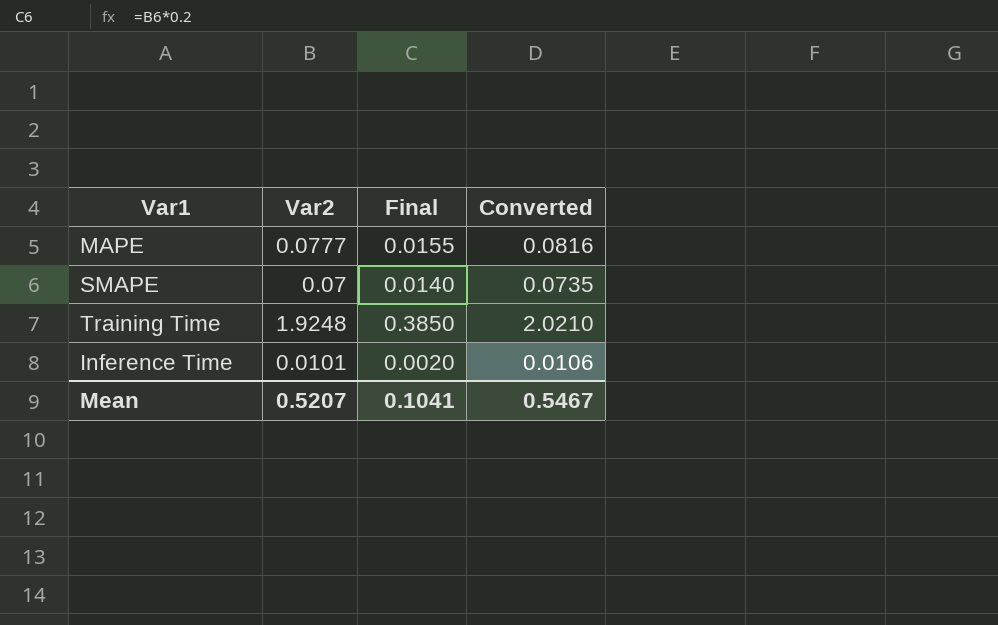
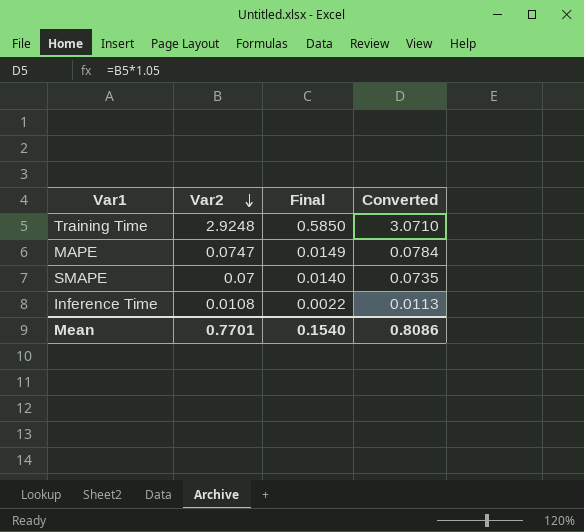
row order: none -> Var2 descending
Training Time | Var2: 1.9248 -> 2.9248
Training Time | Final: 0.3850 -> 0.5850
Training Time | Converted: 2.0210 -> 3.0710
MAPE | Var2: 0.0777 -> 0.0747
MAPE | Final: 0.0155 -> 0.0149
MAPE | Converted: 0.0816 -> 0.0784
Inference Time | Var2: 0.0101 -> 0.0108
Inference Time | Final: 0.0020 -> 0.0022
Inference Time | Converted: 0.0106 -> 0.0113
Mean | Var2: 0.5207 -> 0.7701
Mean | Final: 0.1041 -> 0.1540
Mean | Converted: 0.5467 -> 0.8086

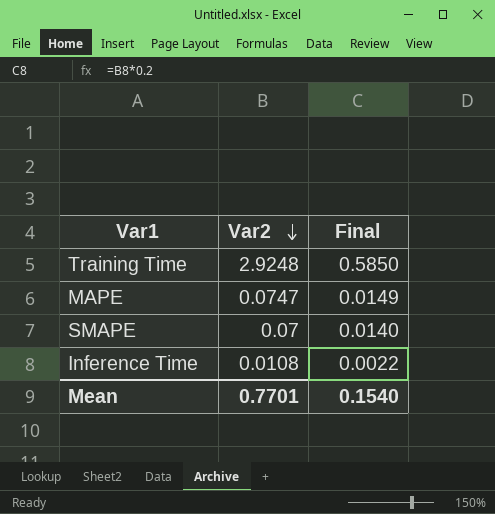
column Converted | formula: [Var2] * 1.05 -> none

